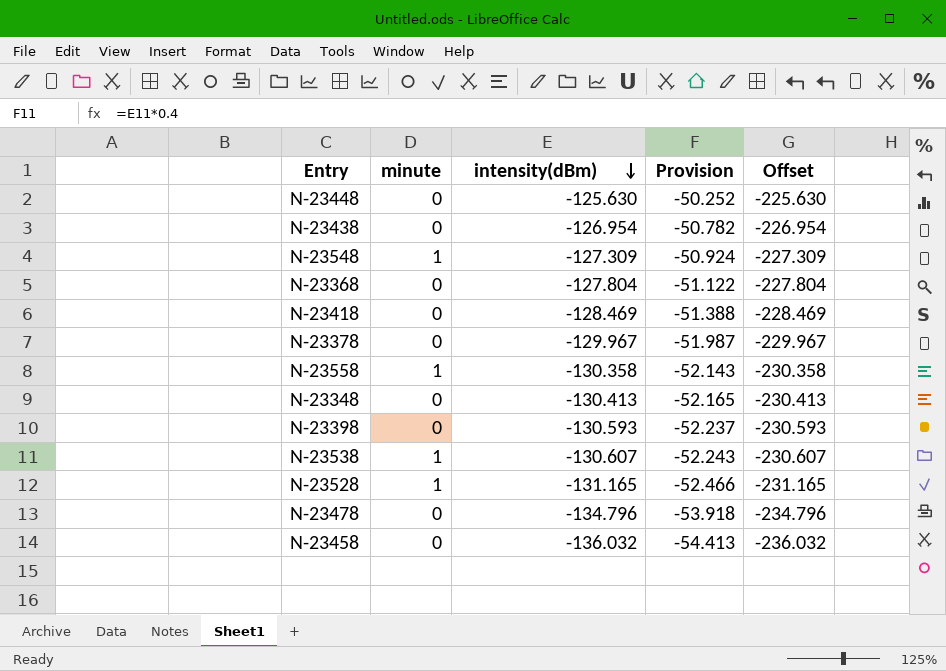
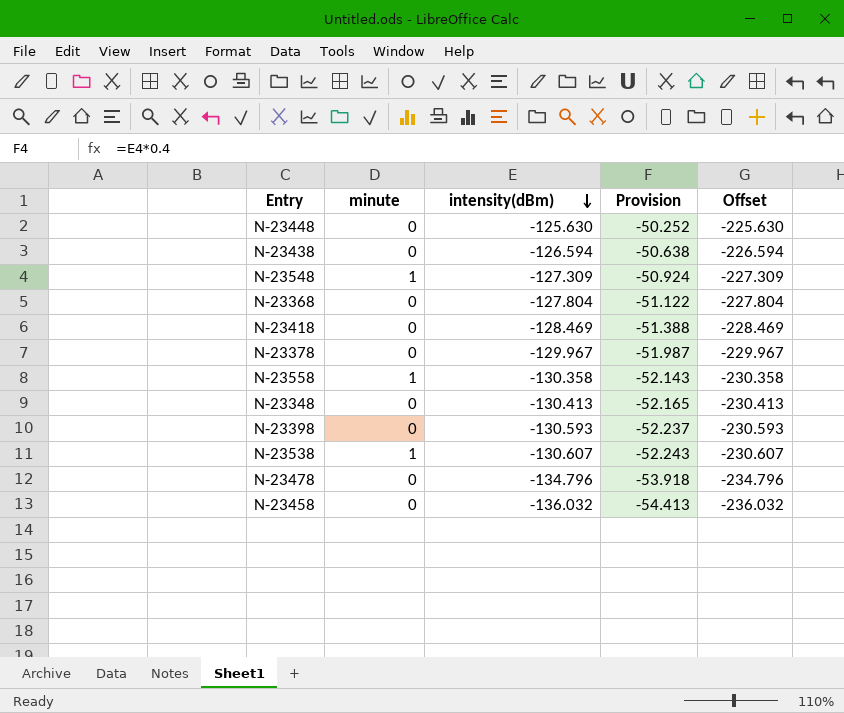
row N-23528: 1 | -131.165 | -52.466 | -231.165 -> none
N-23438 | intensity(dBm): -126.954 -> -126.594
N-23438 | Provision: -50.782 -> -50.638
N-23438 | Offset: -226.954 -> -226.594

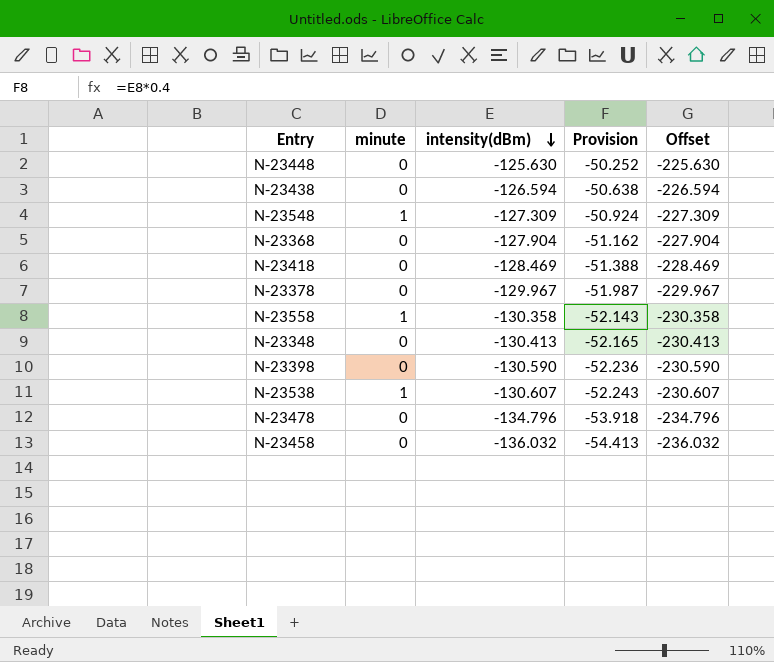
N-23368 | intensity(dBm): -127.804 -> -127.904
N-23368 | Provision: -51.122 -> -51.162
N-23368 | Offset: -227.804 -> -227.904
N-23398 | intensity(dBm): -130.593 -> -130.590
N-23398 | Provision: -52.237 -> -52.236
N-23398 | Offset: -230.593 -> -230.590

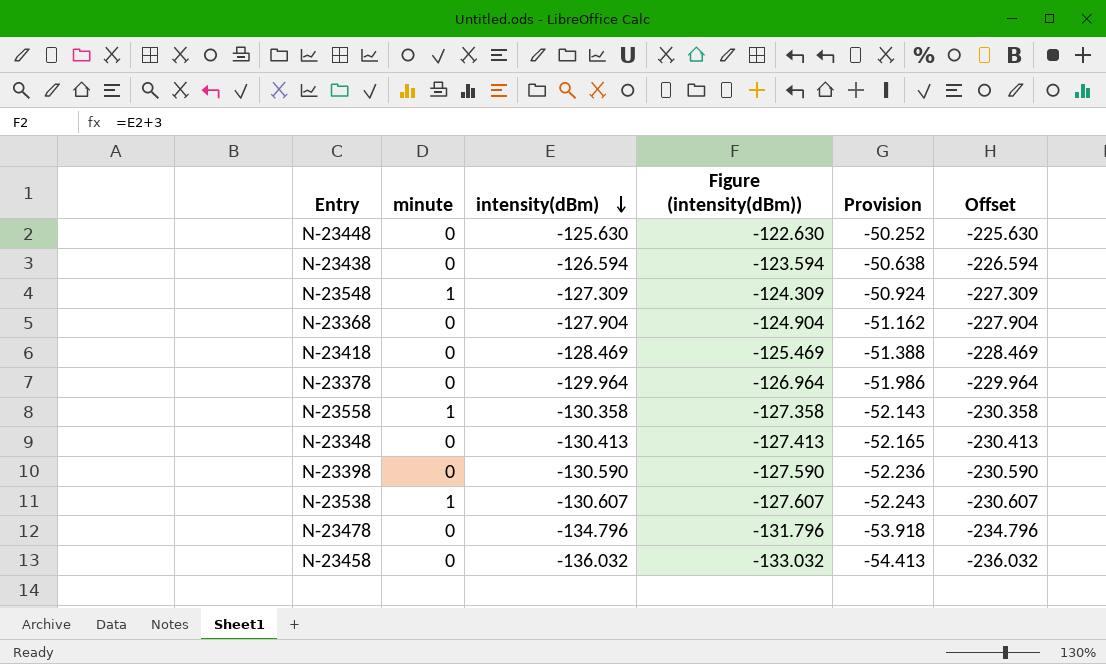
column Figure (intensity(dBm)) | formula: none -> [intensity(dBm)] + 3
N-23378 | intensity(dBm): -129.967 -> -129.964
N-23378 | Provision: -51.987 -> -51.986
N-23378 | Offset: -229.967 -> -229.964

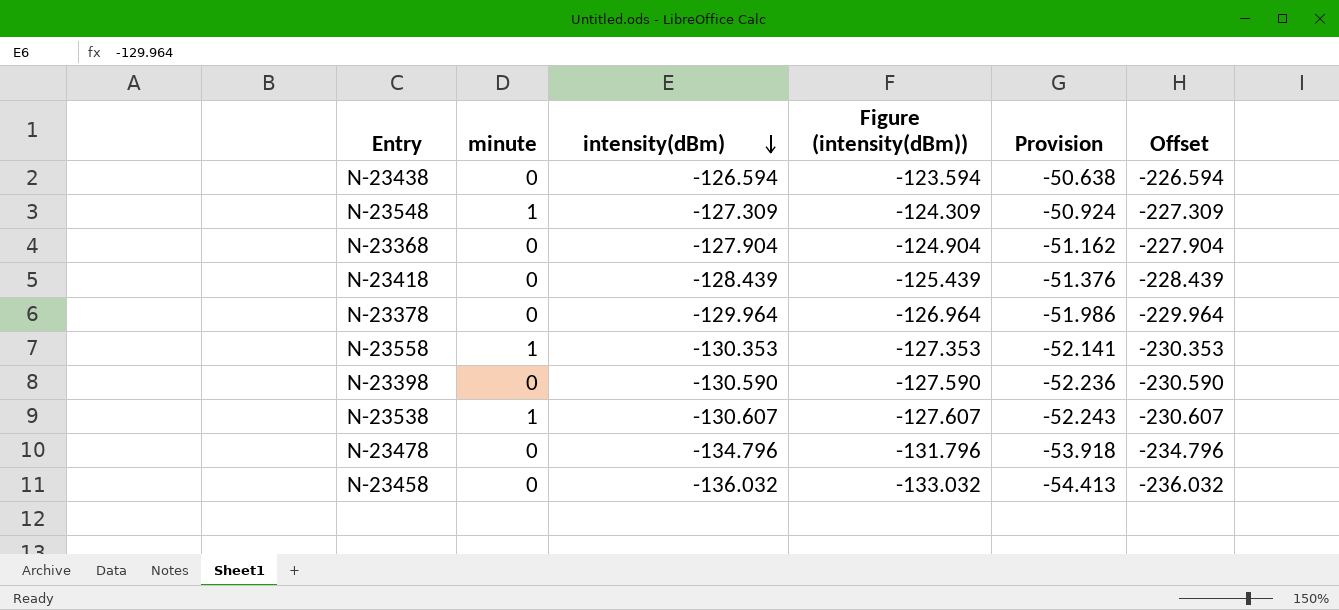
row N-23448: 0 | -125.630 | -122.630 | -50.252 | -225.630 -> none
row N-23348: 0 | -130.413 | -127.413 | -52.165 | -230.413 -> none
N-23418 | intensity(dBm): -128.469 -> -128.439
N-23418 | Figure (intensity(dBm)): -125.469 -> -125.439
N-23418 | Provision: -51.388 -> -51.376
N-23418 | Offset: -228.469 -> -228.439
N-23558 | intensity(dBm): -130.358 -> -130.353
N-23558 | Figure (intensity(dBm)): -127.358 -> -127.353
N-23558 | Provision: -52.143 -> -52.141
N-23558 | Offset: -230.358 -> -230.353

